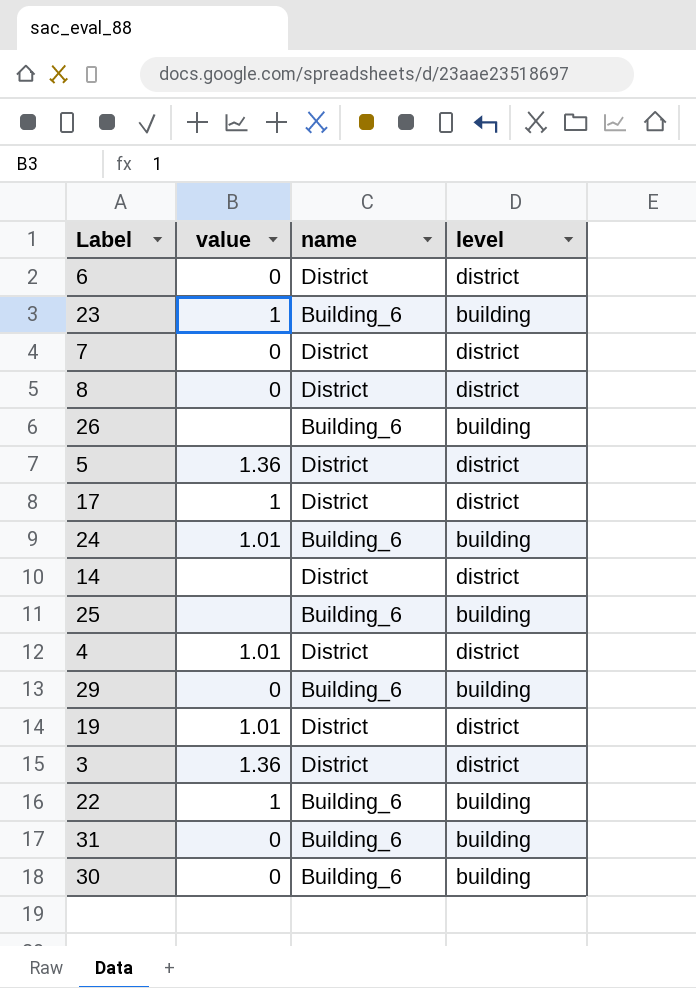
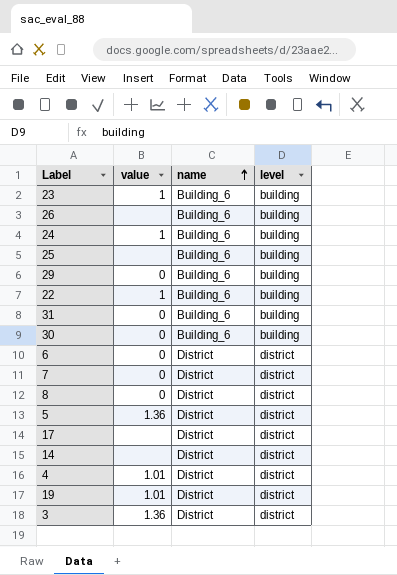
row order: none -> name ascending
24 | value: 1.01 -> 1
17 | value: 1 -> none

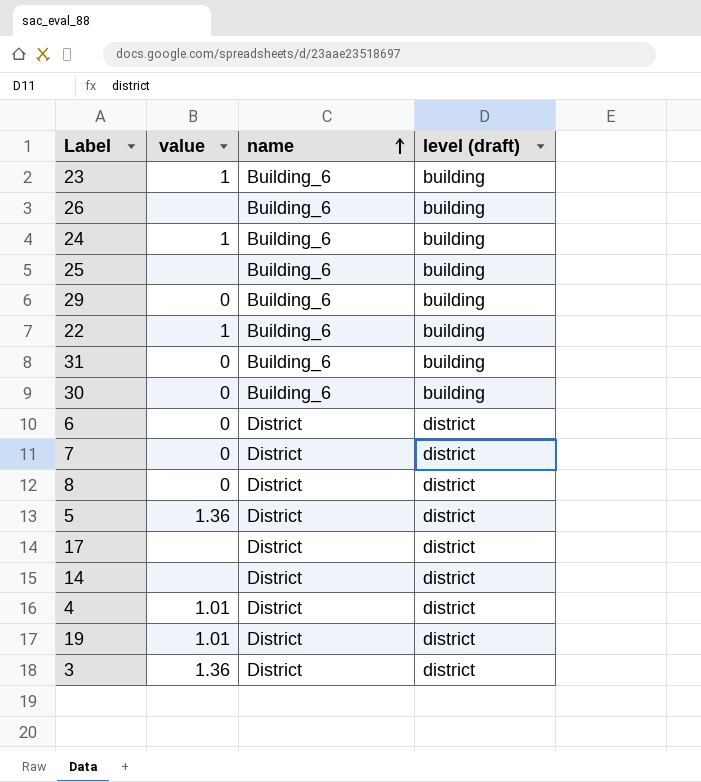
column name: level -> level (draft)

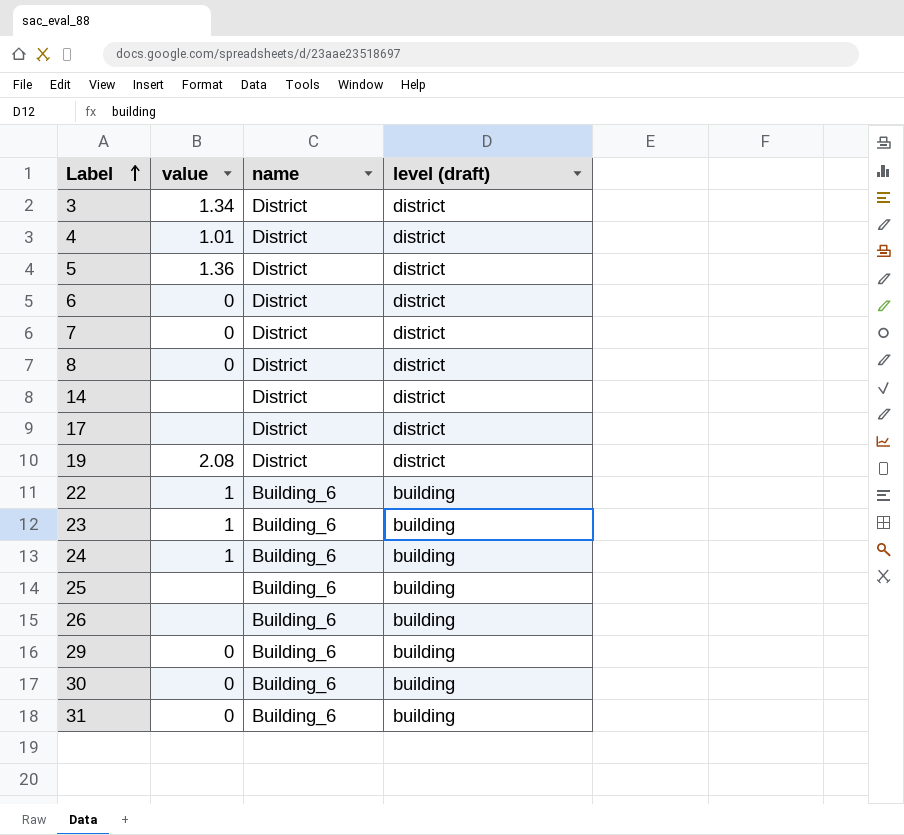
row order: name ascending -> Label ascending
3 | value: 1.36 -> 1.34
19 | value: 1.01 -> 2.08

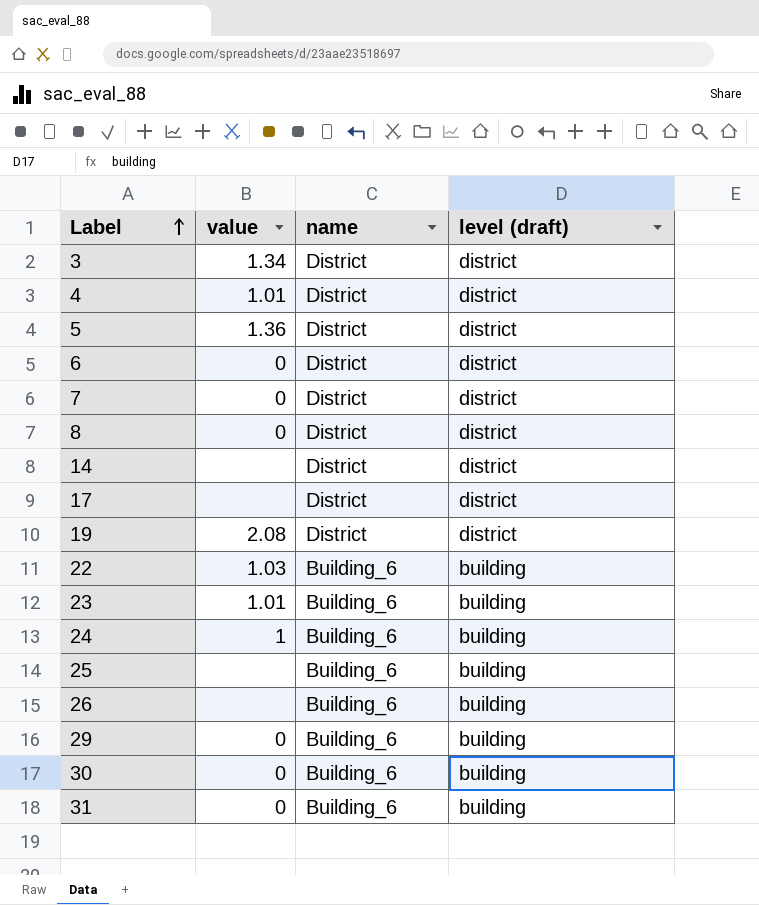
22 | value: 1 -> 1.03
23 | value: 1 -> 1.01

